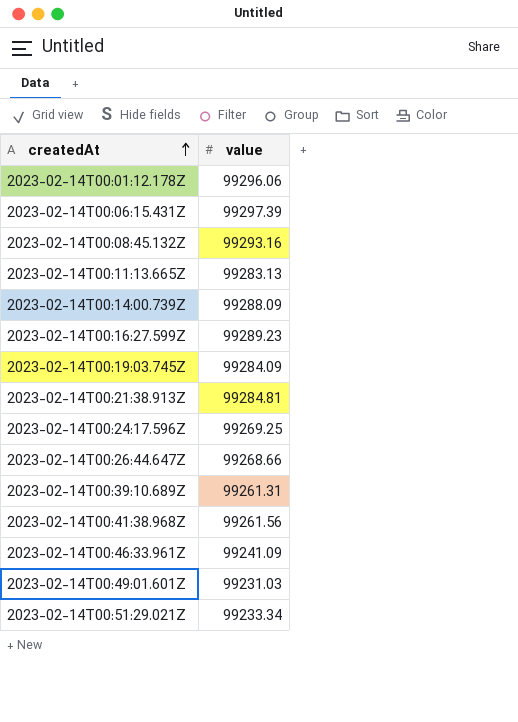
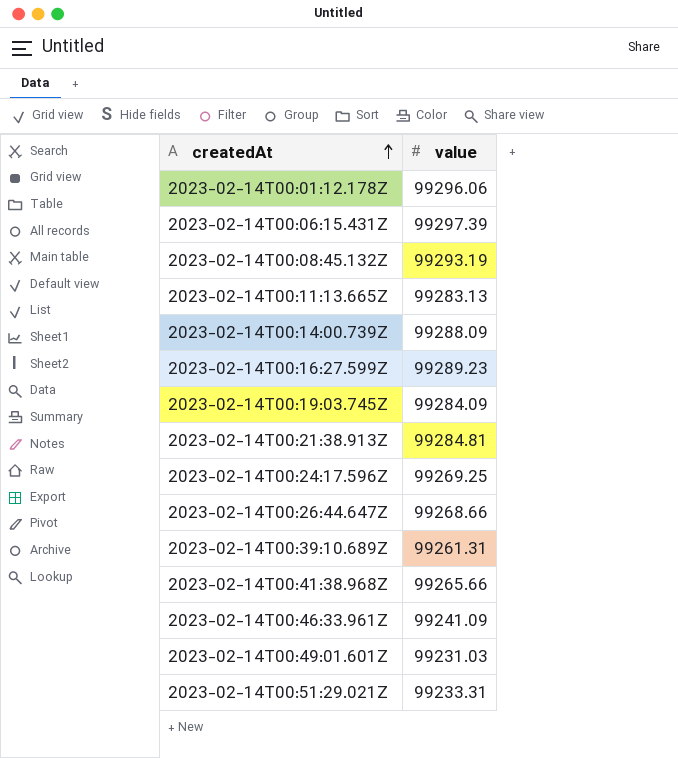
2023-02-14T00:08:45.132Z | value: 99293.16 -> 99293.19
2023-02-14T00:41:38.968Z | value: 99261.56 -> 99265.66
2023-02-14T00:51:29.021Z | value: 99233.34 -> 99233.31

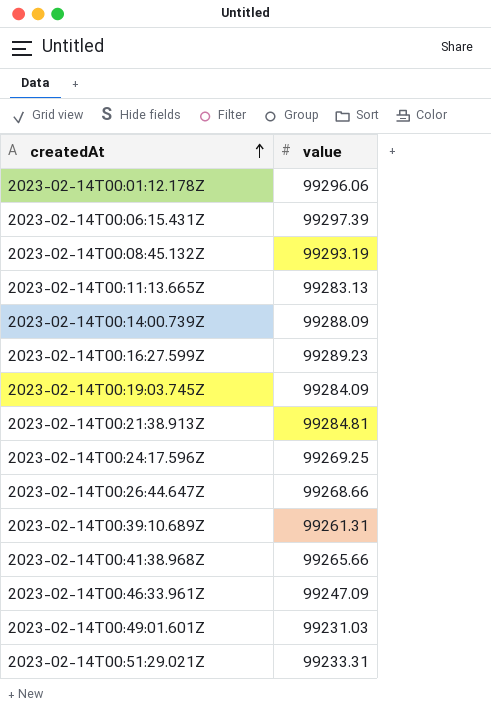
2023-02-14T00:46:33.961Z | value: 99241.09 -> 99247.09

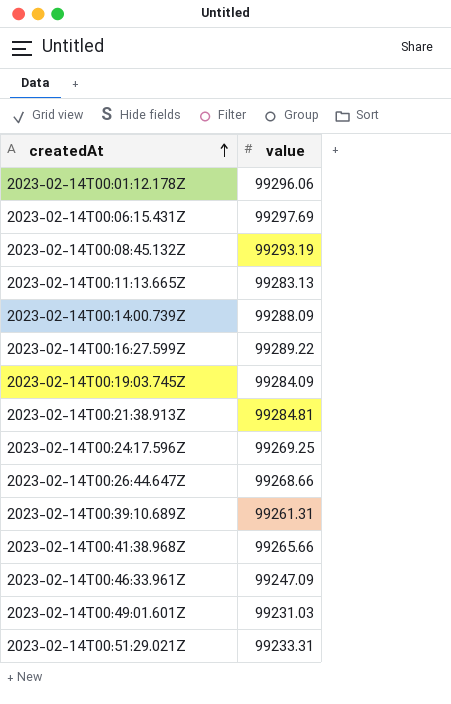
2023-02-14T00:06:15.431Z | value: 99297.39 -> 99297.69
2023-02-14T00:16:27.599Z | value: 99289.23 -> 99289.22

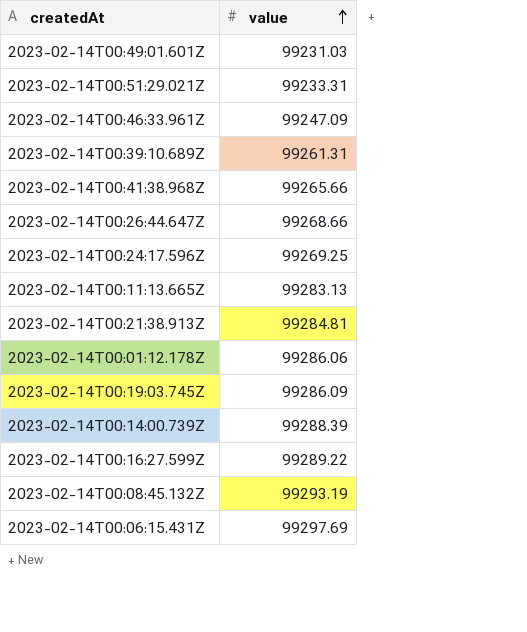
row order: createdAt ascending -> value ascending
2023-02-14T00:01:12.178Z | value: 99296.06 -> 99286.06
2023-02-14T00:19:03.745Z | value: 99284.09 -> 99286.09
2023-02-14T00:14:00.739Z | value: 99288.09 -> 99288.39

